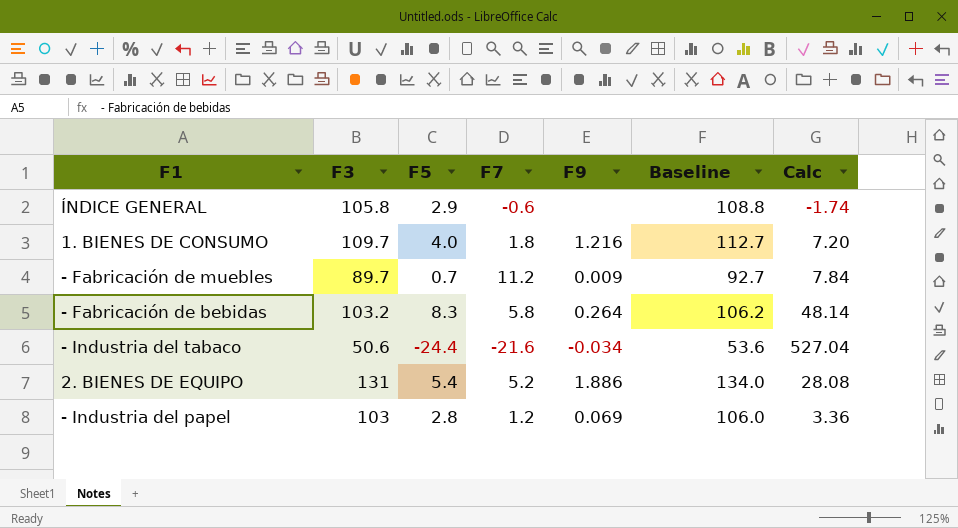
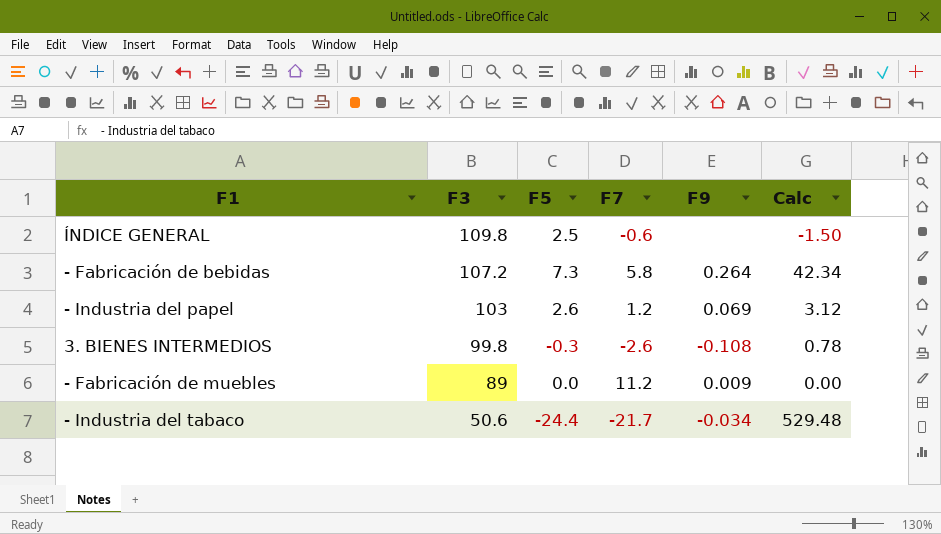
row order: none -> F3 descending
column Baseline | formula: [F3] + 3 -> none
row 1. BIENES DE CONSUMO: 109.7 | 4.0 | 1.8 | 1.216 | 112.7 | 7.20 -> none
row 2. BIENES DE EQUIPO: 131 | 5.4 | 5.2 | 1.886 | 134.0 | 28.08 -> none
ÍNDICE GENERAL | F3: 105.8 -> 109.8
ÍNDICE GENERAL | F5: 2.9 -> 2.5
ÍNDICE GENERAL | Calc: -1.74 -> -1.50
- Fabricación de bebidas | F3: 103.2 -> 107.2
- Fabricación de bebidas | F5: 8.3 -> 7.3
- Fabricación de bebidas | Calc: 48.14 -> 42.34
- Industria del papel | F5: 2.8 -> 2.6
- Industria del papel | Calc: 3.36 -> 3.12
row 3. BIENES INTERMEDIOS: none -> 99.8 | -0.3 | -2.6 | -0.108 | 0.78
- Fabricación de muebles | F3: 89.7 -> 89
- Fabricación de muebles | F5: 0.7 -> 0.0
- Fabricación de muebles | Calc: 7.84 -> 0.00
- Industria del tabaco | F7: -21.6 -> -21.7
- Industria del tabaco | Calc: 527.04 -> 529.48

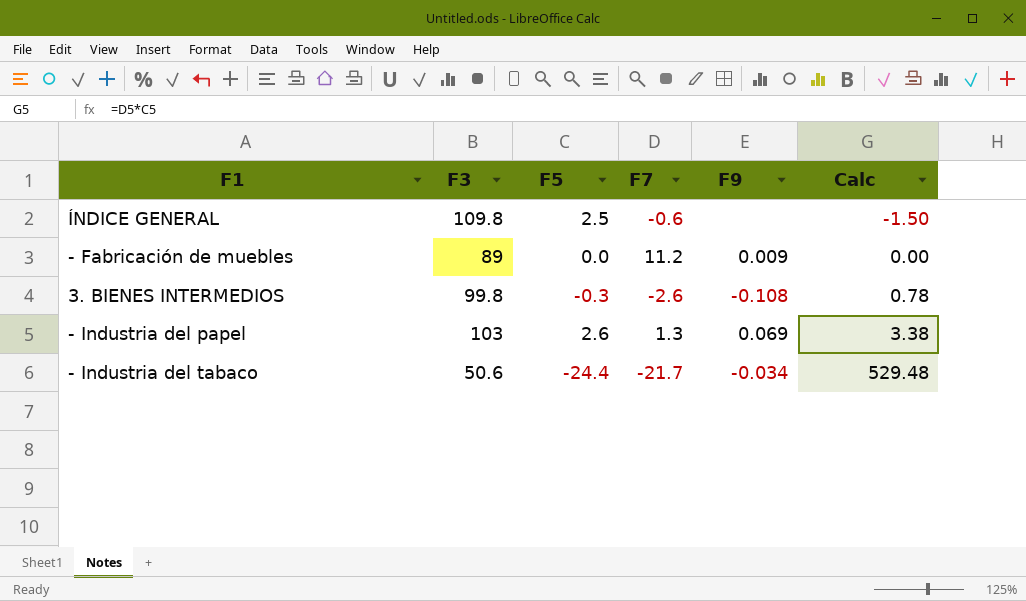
row order: F3 descending -> Calc ascending
row - Fabricación de bebidas: 107.2 | 7.3 | 5.8 | 0.264 | 42.34 -> none
- Industria del papel | F7: 1.2 -> 1.3
- Industria del papel | Calc: 3.12 -> 3.38

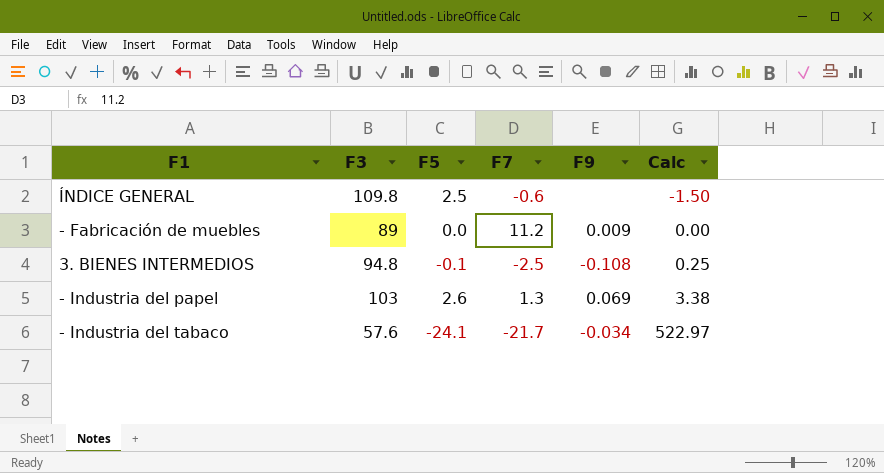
3. BIENES INTERMEDIOS | F3: 99.8 -> 94.8
3. BIENES INTERMEDIOS | F5: -0.3 -> -0.1
3. BIENES INTERMEDIOS | F7: -2.6 -> -2.5
3. BIENES INTERMEDIOS | Calc: 0.78 -> 0.25
- Industria del tabaco | F3: 50.6 -> 57.6
- Industria del tabaco | F5: -24.4 -> -24.1
- Industria del tabaco | Calc: 529.48 -> 522.97

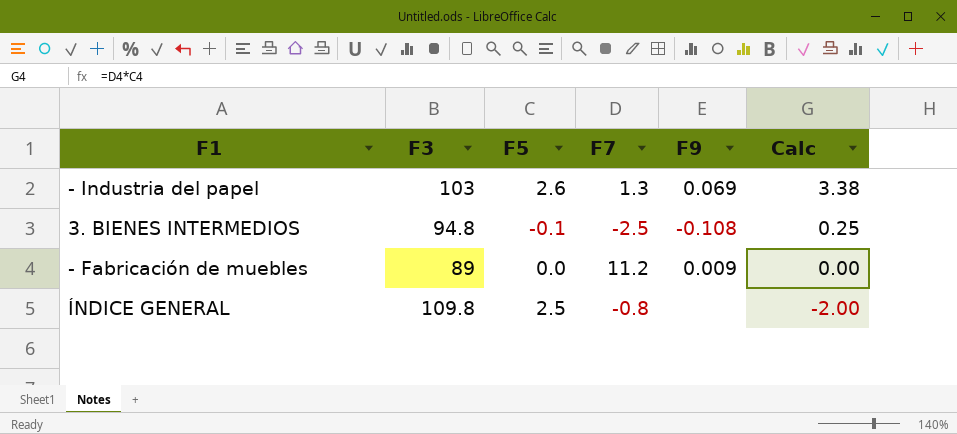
row order: Calc ascending -> Calc descending
row - Industria del tabaco: 57.6 | -24.1 | -21.7 | -0.034 | 522.97 -> none
ÍNDICE GENERAL | F7: -0.6 -> -0.8
ÍNDICE GENERAL | Calc: -1.50 -> -2.00

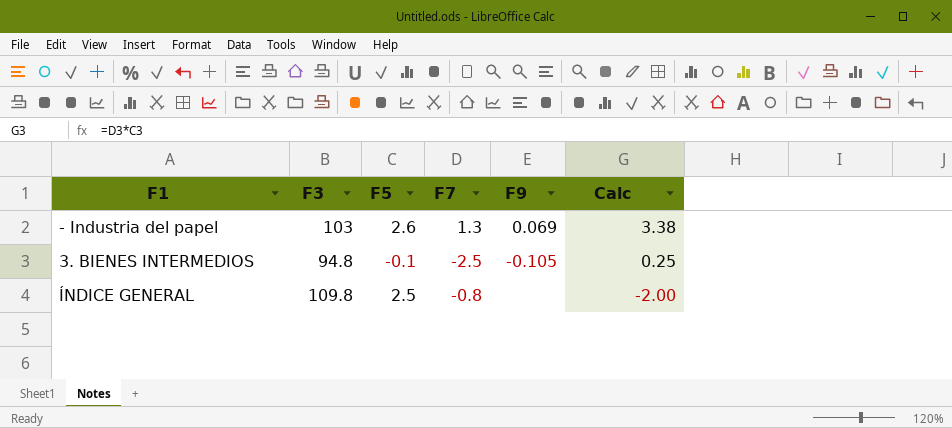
row - Fabricación de muebles: 89 | 0.0 | 11.2 | 0.009 | 0.00 -> none
3. BIENES INTERMEDIOS | F9: -0.108 -> -0.105

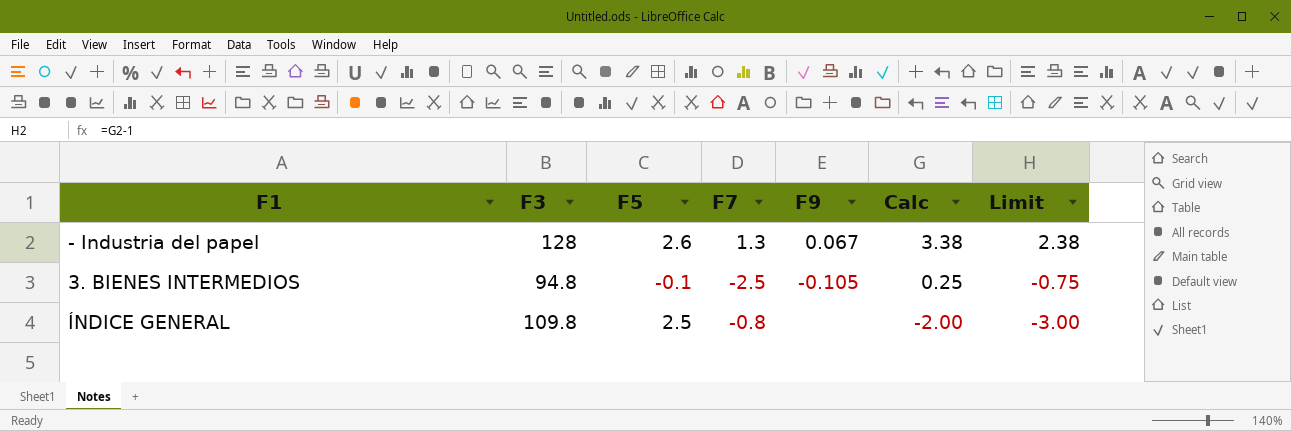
column Limit | formula: none -> [Calc] - 1
- Industria del papel | F3: 103 -> 128
- Industria del papel | F9: 0.069 -> 0.067

